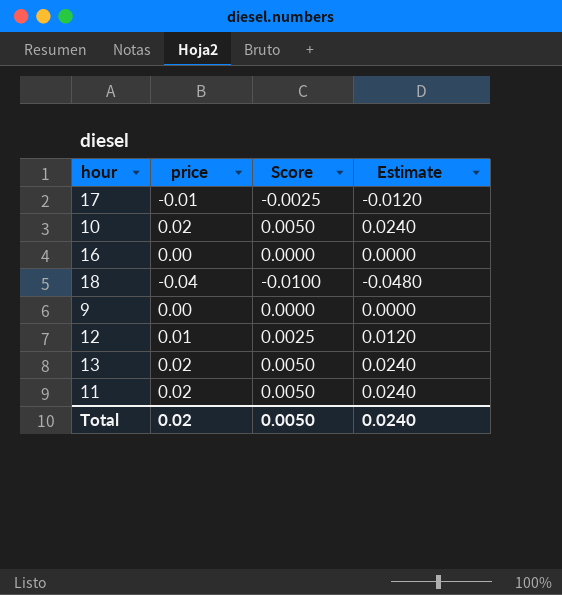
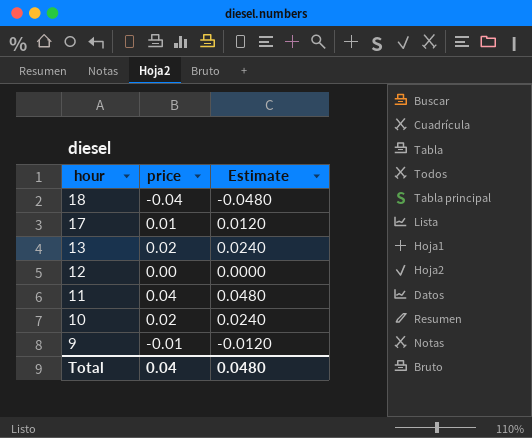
row order: none -> hour descending
column Score | formula: [price] * 0.25 -> none
row 16: 0.00 | 0.0000 | 0.0000 -> none
17 | price: -0.01 -> 0.01
17 | Estimate: -0.0120 -> 0.0120
12 | price: 0.01 -> 0.00
12 | Estimate: 0.0120 -> 0.0000
11 | price: 0.02 -> 0.04
11 | Estimate: 0.0240 -> 0.0480
9 | price: 0.00 -> -0.01
9 | Estimate: 0.0000 -> -0.0120
Total | price: 0.02 -> 0.04
Total | Estimate: 0.0240 -> 0.0480

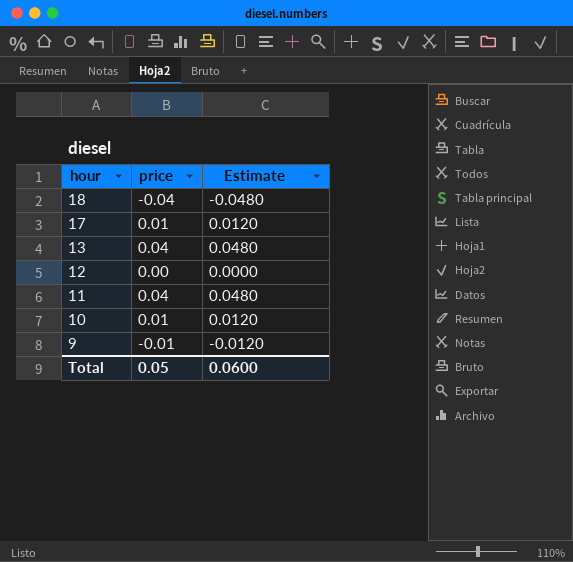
13 | price: 0.02 -> 0.04
13 | Estimate: 0.0240 -> 0.0480
10 | price: 0.02 -> 0.01
10 | Estimate: 0.0240 -> 0.0120
Total | price: 0.04 -> 0.05
Total | Estimate: 0.0480 -> 0.0600

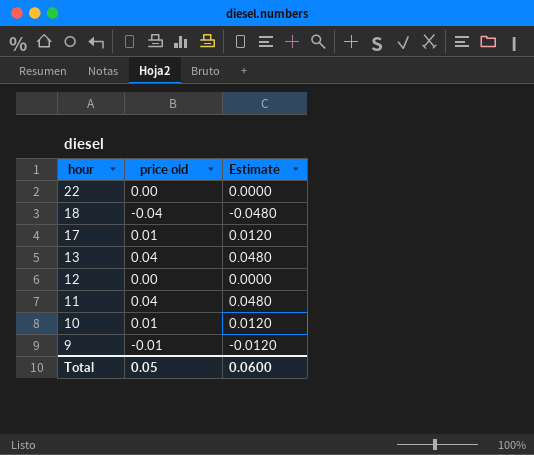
column name: price -> price old
row 22: none -> 0.00 | 0.0000

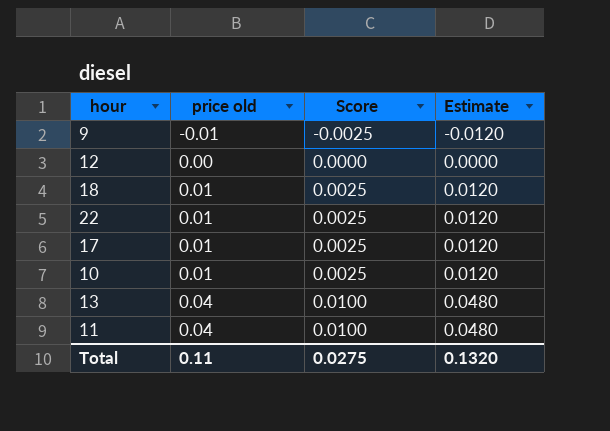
row order: hour descending -> price old ascending
column Score | formula: none -> [price old] * 0.25
18 | price old: -0.04 -> 0.01
18 | Estimate: -0.0480 -> 0.0120
22 | price old: 0.00 -> 0.01
22 | Estimate: 0.0000 -> 0.0120
Total | price old: 0.05 -> 0.11
Total | Estimate: 0.0600 -> 0.1320

